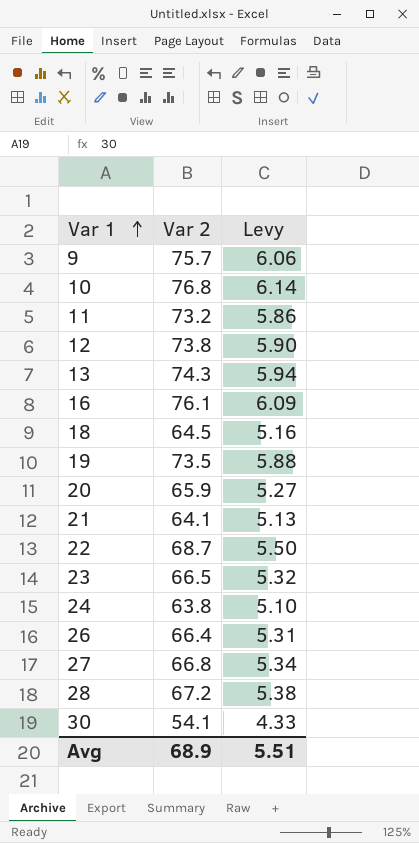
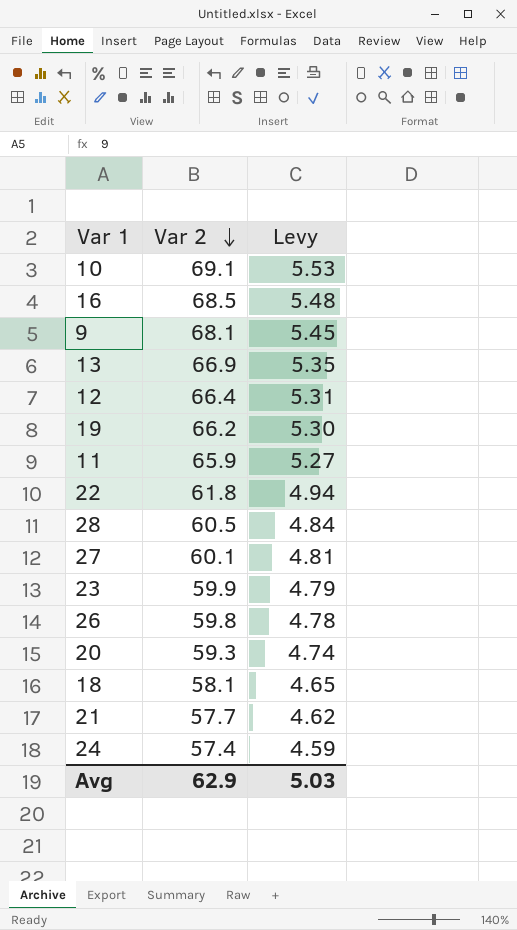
row order: Var 1 ascending -> Var 2 descending
row 30: 54.1 | 4.33 -> none
10 | Var 2: 76.8 -> 69.1
10 | Levy: 6.14 -> 5.53
16 | Var 2: 76.1 -> 68.5
16 | Levy: 6.09 -> 5.48
9 | Var 2: 75.7 -> 68.1
9 | Levy: 6.06 -> 5.45
13 | Var 2: 74.3 -> 66.9
13 | Levy: 5.94 -> 5.35
12 | Var 2: 73.8 -> 66.4
12 | Levy: 5.90 -> 5.31
19 | Var 2: 73.5 -> 66.2
19 | Levy: 5.88 -> 5.30
11 | Var 2: 73.2 -> 65.9
11 | Levy: 5.86 -> 5.27
22 | Var 2: 68.7 -> 61.8
22 | Levy: 5.50 -> 4.94
28 | Var 2: 67.2 -> 60.5
28 | Levy: 5.38 -> 4.84
27 | Var 2: 66.8 -> 60.1
27 | Levy: 5.34 -> 4.81
23 | Var 2: 66.5 -> 59.9
23 | Levy: 5.32 -> 4.79
26 | Var 2: 66.4 -> 59.8
26 | Levy: 5.31 -> 4.78
20 | Var 2: 65.9 -> 59.3
20 | Levy: 5.27 -> 4.74
18 | Var 2: 64.5 -> 58.1
18 | Levy: 5.16 -> 4.65
21 | Var 2: 64.1 -> 57.7
21 | Levy: 5.13 -> 4.62
24 | Var 2: 63.8 -> 57.4
24 | Levy: 5.10 -> 4.59
Avg | Var 2: 68.9 -> 62.9
Avg | Levy: 5.51 -> 5.03

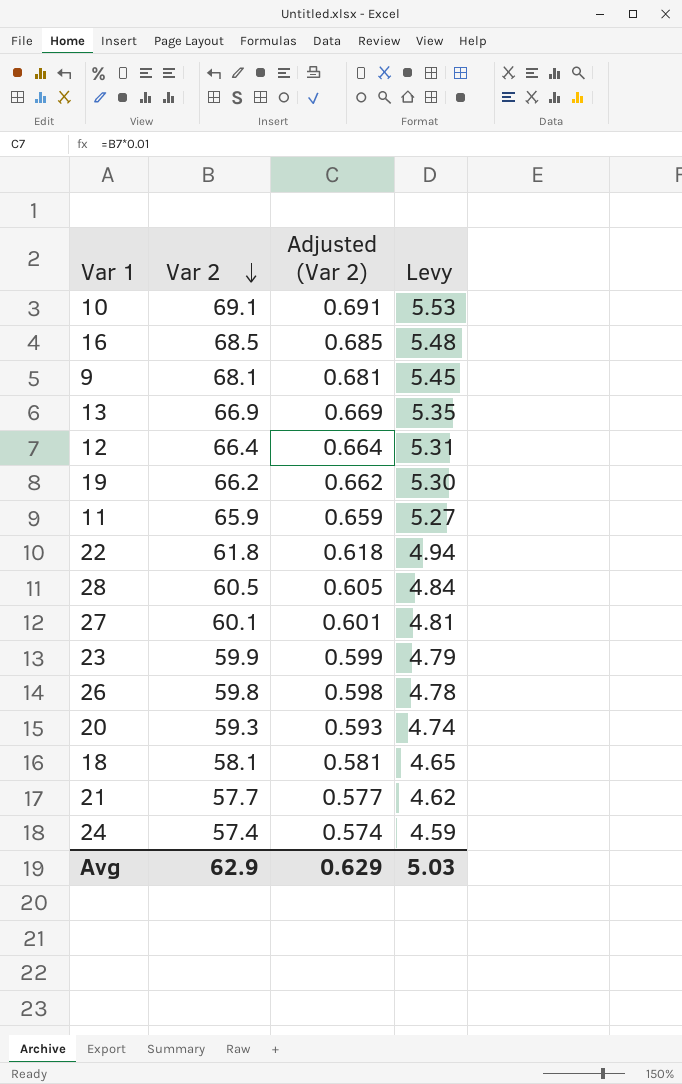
column Adjusted (Var 2) | formula: none -> [Var 2] * 0.01

